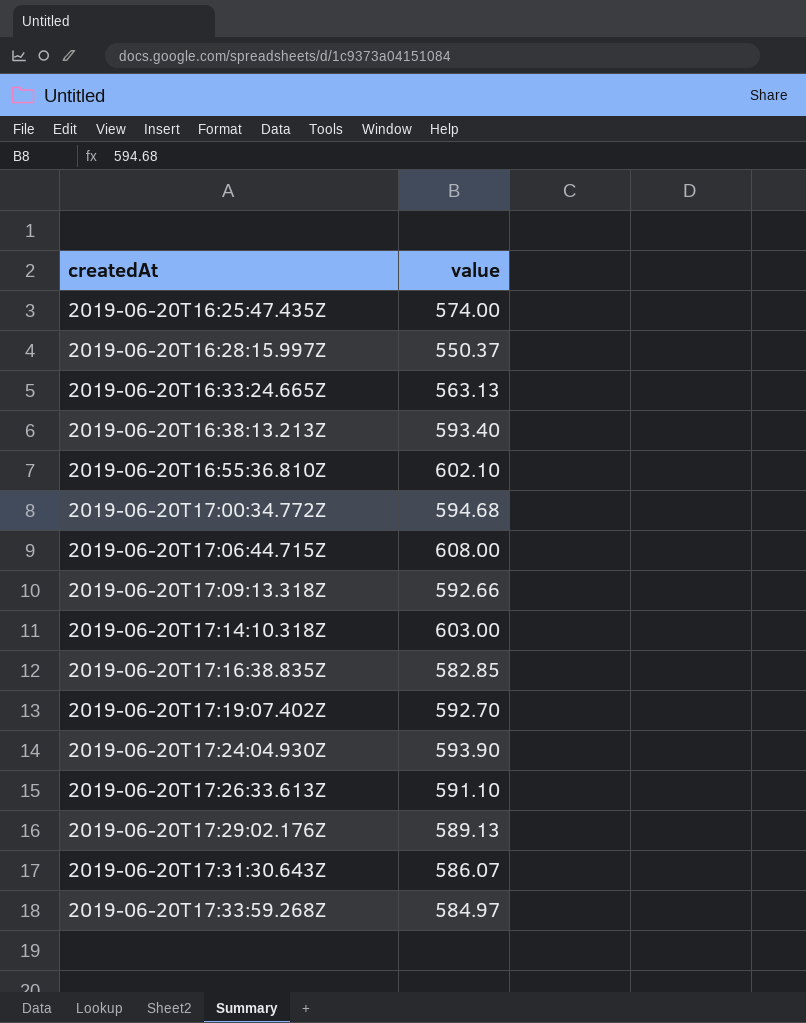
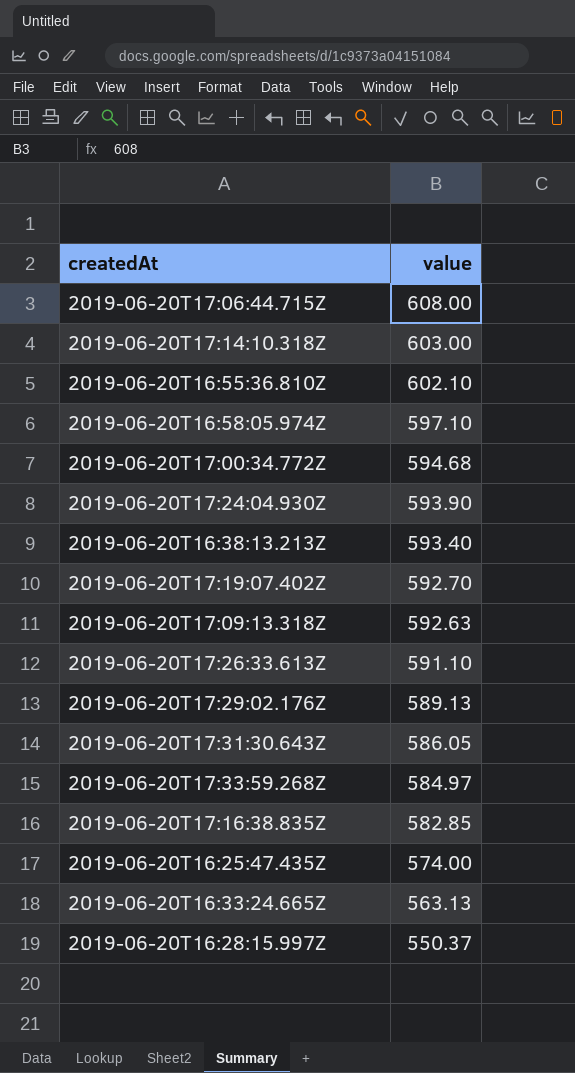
row order: createdAt ascending -> value descending
row 2019-06-20T16:58:05.974Z: none -> 597.10
2019-06-20T17:09:13.318Z | value: 592.66 -> 592.63
2019-06-20T17:31:30.643Z | value: 586.07 -> 586.05

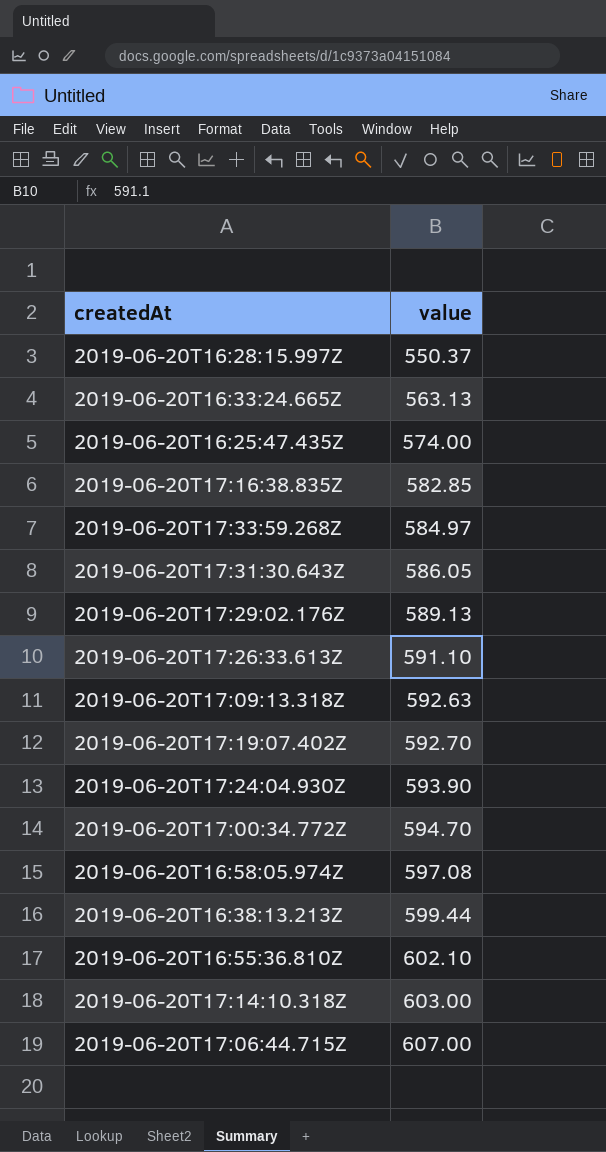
row order: value descending -> value ascending
2019-06-20T17:00:34.772Z | value: 594.68 -> 594.70
2019-06-20T16:58:05.974Z | value: 597.10 -> 597.08
2019-06-20T16:38:13.213Z | value: 593.40 -> 599.44
2019-06-20T17:06:44.715Z | value: 608.00 -> 607.00

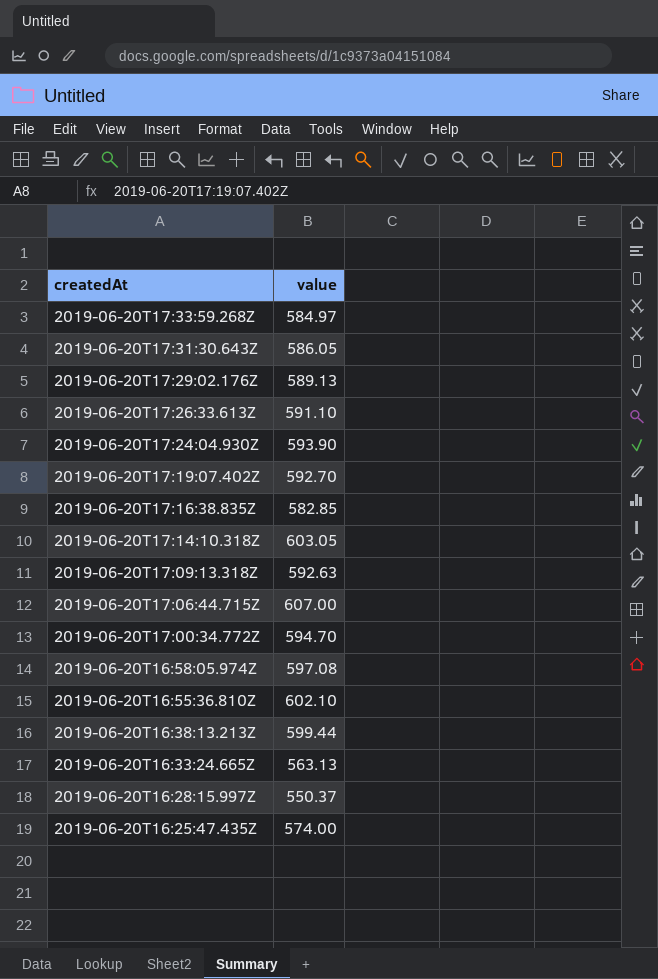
row order: value ascending -> createdAt descending
2019-06-20T17:14:10.318Z | value: 603.00 -> 603.05

